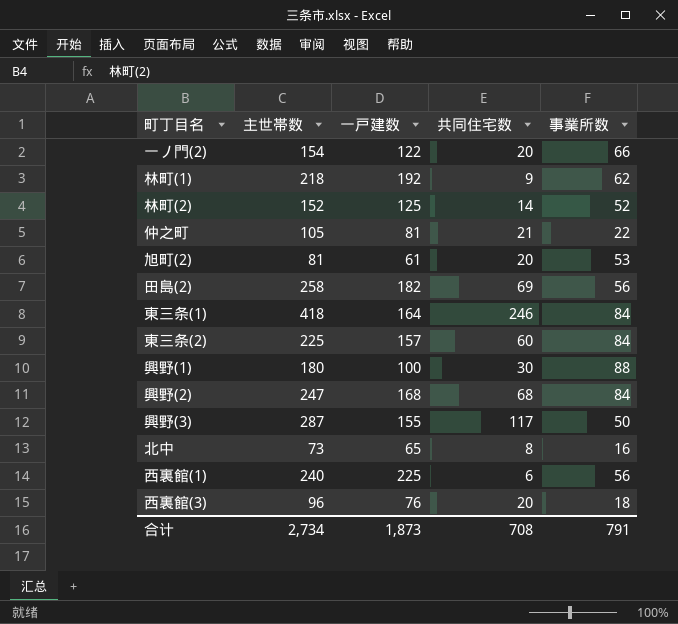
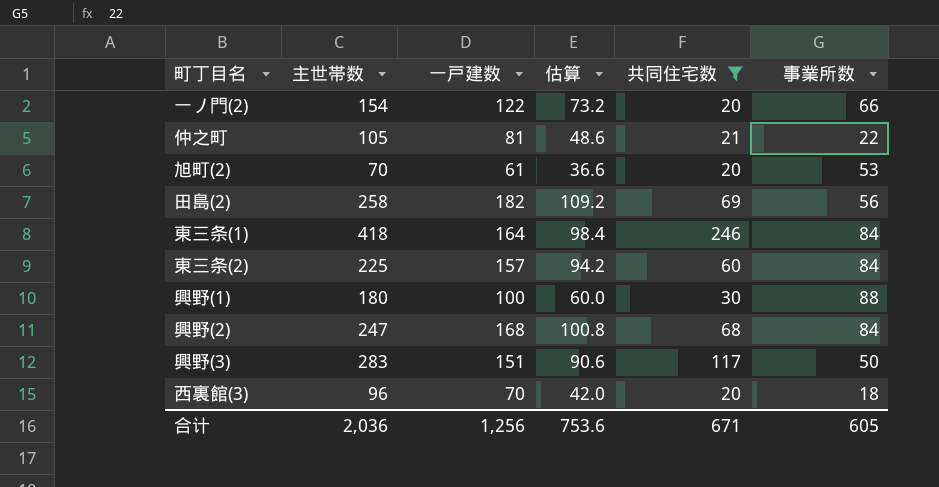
filter: none -> 共同住宅数 >= 20
column 估算 | formula: none -> [一戸建数] * 0.6
旭町(2) | 主世帯数: 81 -> 70
興野(3) | 主世帯数: 287 -> 283
興野(3) | 一戸建数: 155 -> 151
西裏館(3) | 一戸建数: 76 -> 70
合计 | 主世帯数: 2,734 -> 2,036
合计 | 一戸建数: 1,873 -> 1,256
合计 | 共同住宅数: 708 -> 671
合计 | 事業所数: 791 -> 605

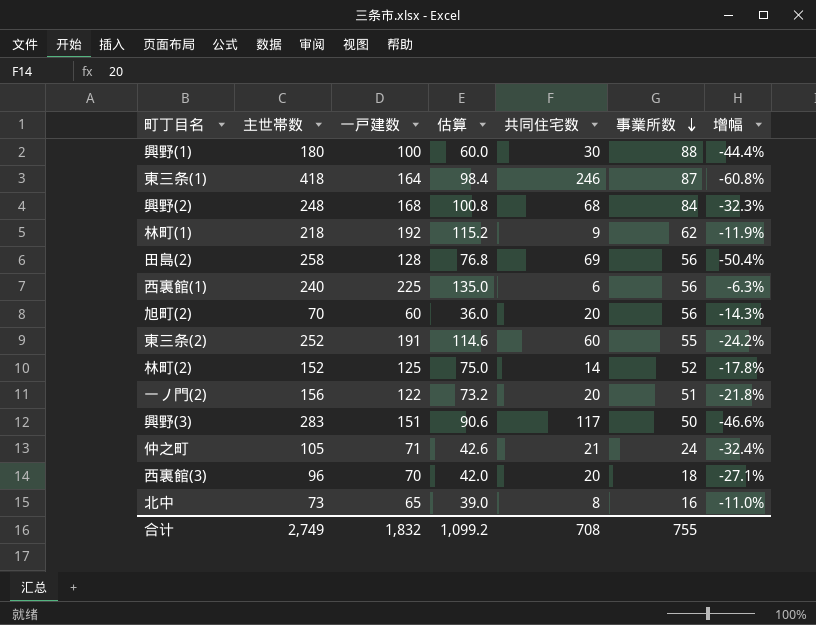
filter: 共同住宅数 >= 20 -> none
row order: none -> 事業所数 descending
column 增幅 | formula: none -> ([一戸建数] - [主世帯数]) / [主世帯数]
東三条(1) | 事業所数: 84 -> 87
興野(2) | 主世帯数: 247 -> 248
田島(2) | 一戸建数: 182 -> 128
田島(2) | 估算: 109.2 -> 76.8
旭町(2) | 一戸建数: 61 -> 60
旭町(2) | 估算: 36.6 -> 36.0
旭町(2) | 事業所数: 53 -> 56
東三条(2) | 主世帯数: 225 -> 252
東三条(2) | 一戸建数: 157 -> 191
東三条(2) | 估算: 94.2 -> 114.6
東三条(2) | 事業所数: 84 -> 55
一ノ門(2) | 主世帯数: 154 -> 156
一ノ門(2) | 事業所数: 66 -> 51
仲之町 | 一戸建数: 81 -> 71
仲之町 | 估算: 48.6 -> 42.6
仲之町 | 事業所数: 22 -> 24
合计 | 主世帯数: 2,036 -> 2,749
合计 | 一戸建数: 1,256 -> 1,832
合计 | 估算: 753.6 -> 1,099.2
合计 | 共同住宅数: 671 -> 708
合计 | 事業所数: 605 -> 755

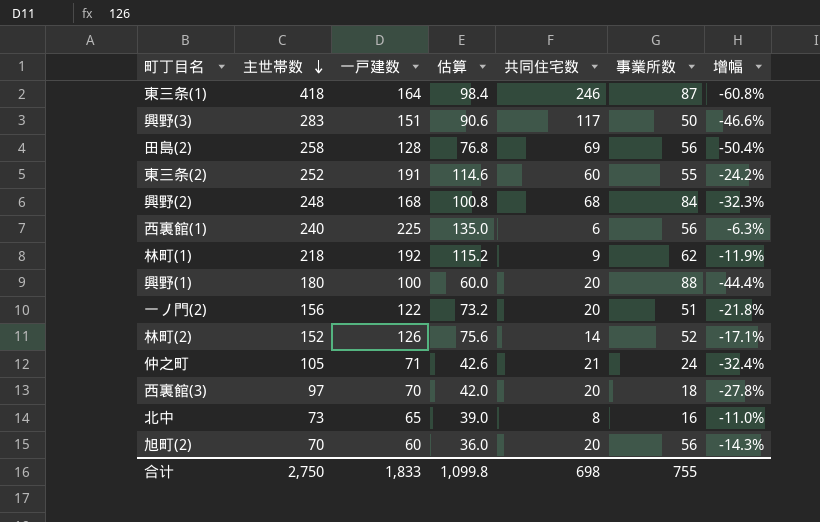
row order: 事業所数 descending -> 主世帯数 descending
興野(1) | 共同住宅数: 30 -> 20
林町(2) | 一戸建数: 125 -> 126
林町(2) | 估算: 75.0 -> 75.6
林町(2) | 增幅: -17.8% -> -17.1%
西裏館(3) | 主世帯数: 96 -> 97
西裏館(3) | 增幅: -27.1% -> -27.8%
合计 | 主世帯数: 2,749 -> 2,750
合计 | 一戸建数: 1,832 -> 1,833
合计 | 估算: 1,099.2 -> 1,099.8
合计 | 共同住宅数: 708 -> 698

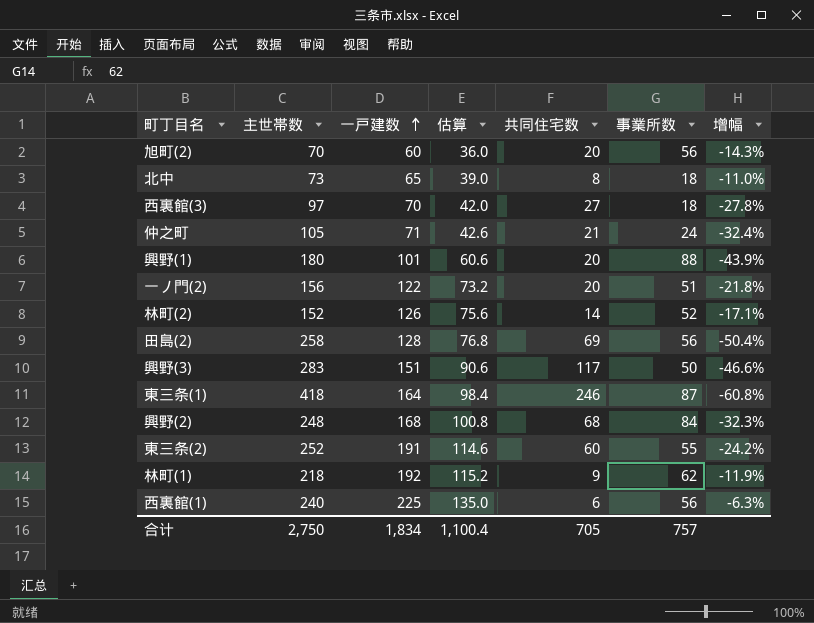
row order: 主世帯数 descending -> 一戸建数 ascending
北中 | 事業所数: 16 -> 18
西裏館(3) | 共同住宅数: 20 -> 27
興野(1) | 一戸建数: 100 -> 101
興野(1) | 估算: 60.0 -> 60.6
興野(1) | 增幅: -44.4% -> -43.9%
合计 | 一戸建数: 1,833 -> 1,834
合计 | 估算: 1,099.8 -> 1,100.4
合计 | 共同住宅数: 698 -> 705
合计 | 事業所数: 755 -> 757

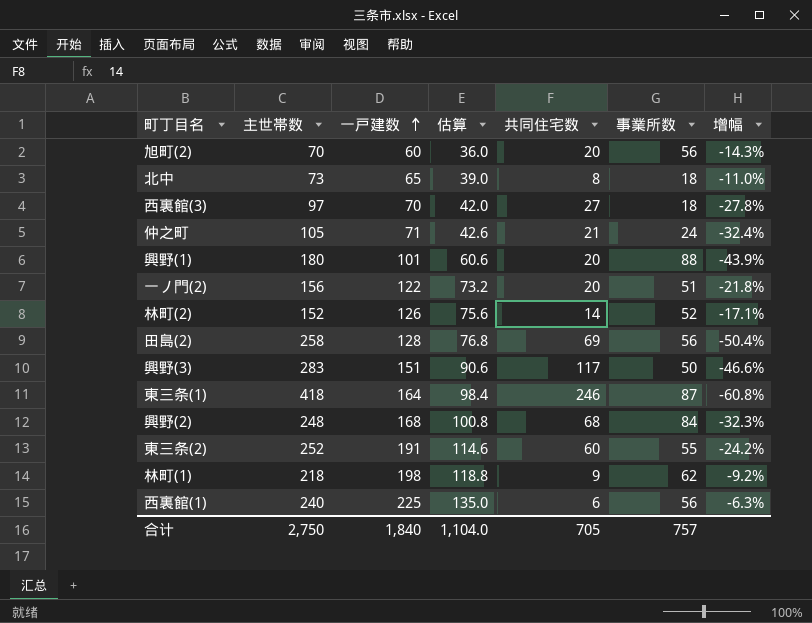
林町(1) | 一戸建数: 192 -> 198
林町(1) | 估算: 115.2 -> 118.8
林町(1) | 增幅: -11.9% -> -9.2%
合计 | 一戸建数: 1,834 -> 1,840
合计 | 估算: 1,100.4 -> 1,104.0

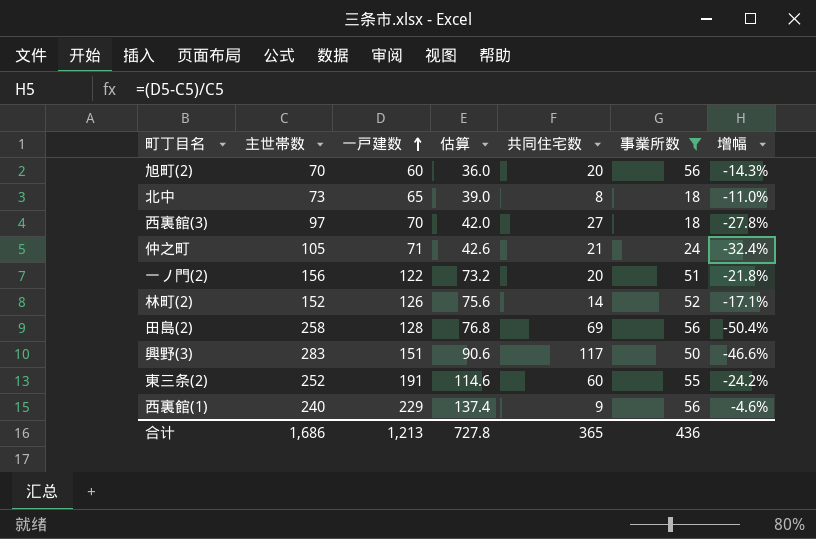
filter: none -> 事業所数 <= 56
西裏館(1) | 一戸建数: 225 -> 229
西裏館(1) | 估算: 135.0 -> 137.4
西裏館(1) | 共同住宅数: 6 -> 9
西裏館(1) | 增幅: -6.3% -> -4.6%
合计 | 主世帯数: 2,750 -> 1,686
合计 | 一戸建数: 1,840 -> 1,213
合计 | 估算: 1,104.0 -> 727.8
合计 | 共同住宅数: 705 -> 365
合计 | 事業所数: 757 -> 436

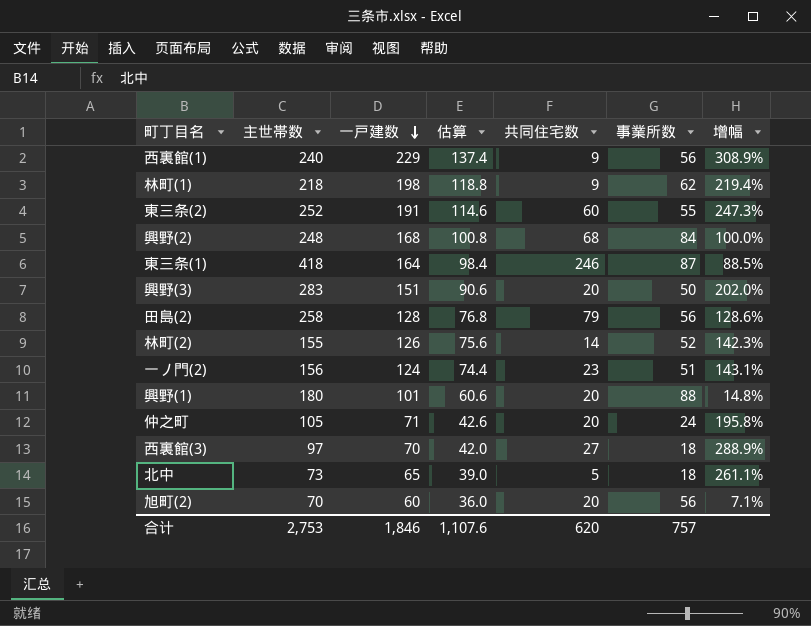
filter: 事業所数 <= 56 -> none
row order: 一戸建数 ascending -> 一戸建数 descending
column 增幅 | formula: ([一戸建数] - [主世帯数]) / [主世帯数] -> ([一戸建数] - [事業所数]) / [事業所数]
興野(3) | 共同住宅数: 117 -> 20
田島(2) | 共同住宅数: 69 -> 79
林町(2) | 主世帯数: 152 -> 155
一ノ門(2) | 一戸建数: 122 -> 124
一ノ門(2) | 估算: 73.2 -> 74.4
一ノ門(2) | 共同住宅数: 20 -> 23
仲之町 | 共同住宅数: 21 -> 20
北中 | 共同住宅数: 8 -> 5
合计 | 主世帯数: 1,686 -> 2,753
合计 | 一戸建数: 1,213 -> 1,846
合计 | 估算: 727.8 -> 1,107.6
合计 | 共同住宅数: 365 -> 620
合计 | 事業所数: 436 -> 757

